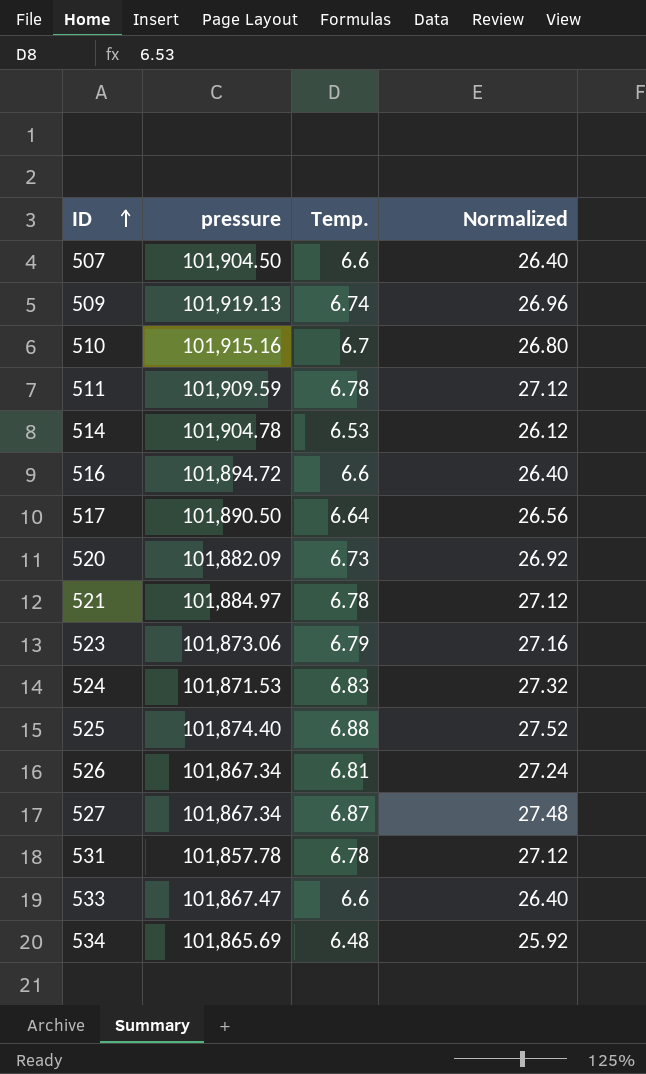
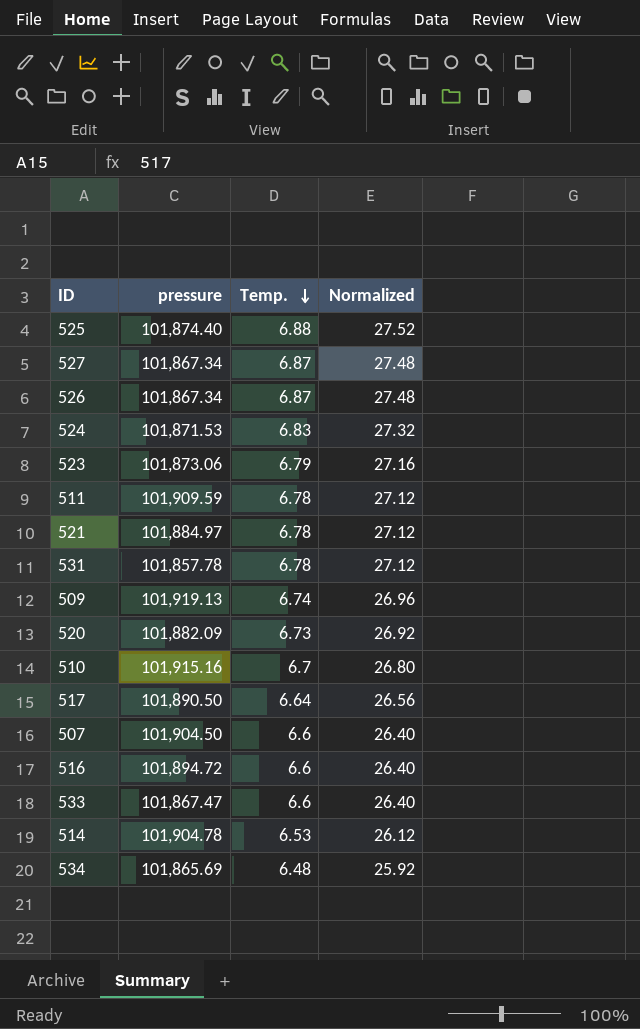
row order: ID ascending -> Temp. descending
526 | Temp.: 6.81 -> 6.87
526 | Normalized: 27.24 -> 27.48

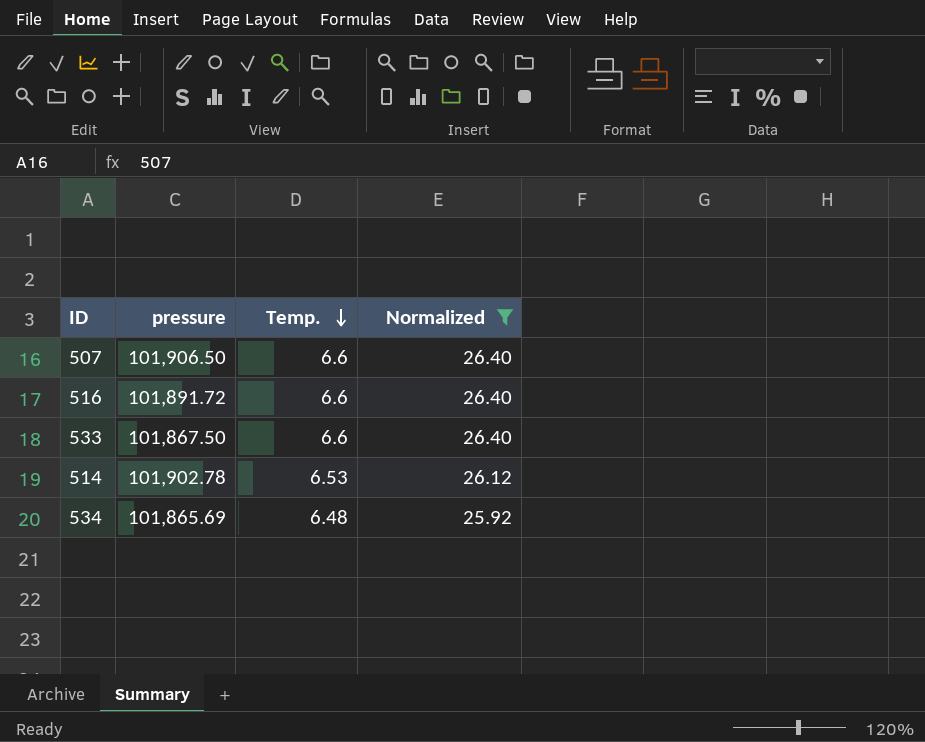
filter: none -> Normalized <= 26.40
507 | pressure: 101,904.50 -> 101,906.50
516 | pressure: 101,894.72 -> 101,891.72
533 | pressure: 101,867.47 -> 101,867.50
514 | pressure: 101,904.78 -> 101,902.78

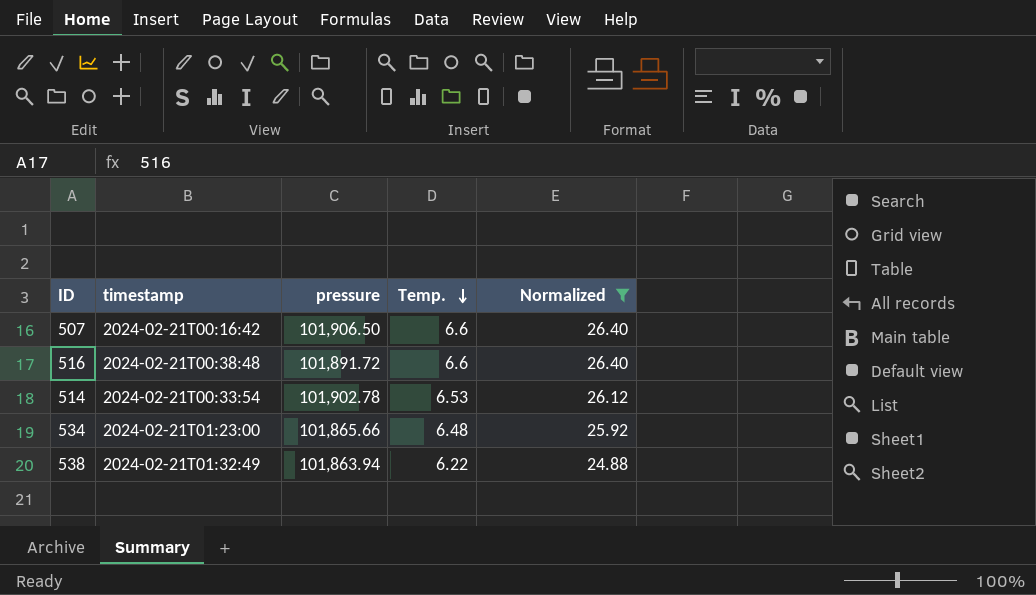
column timestamp | position: none -> 2
row 533: 101,867.50 | 6.6 | 26.40 -> none
534 | pressure: 101,865.69 -> 101,865.66
row 538: none -> 2024-02-21T01:32:49 | 101,863.94 | 6.22 | 24.88

